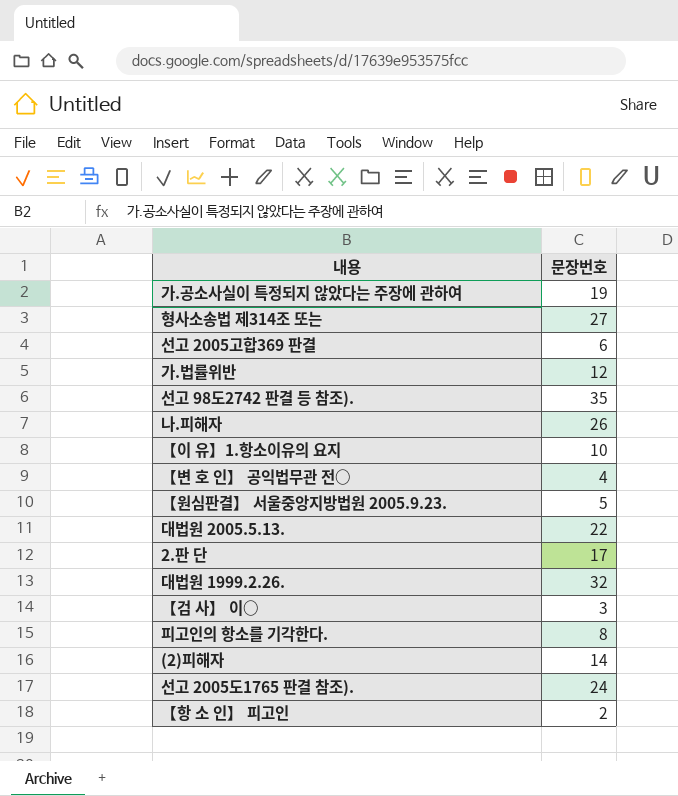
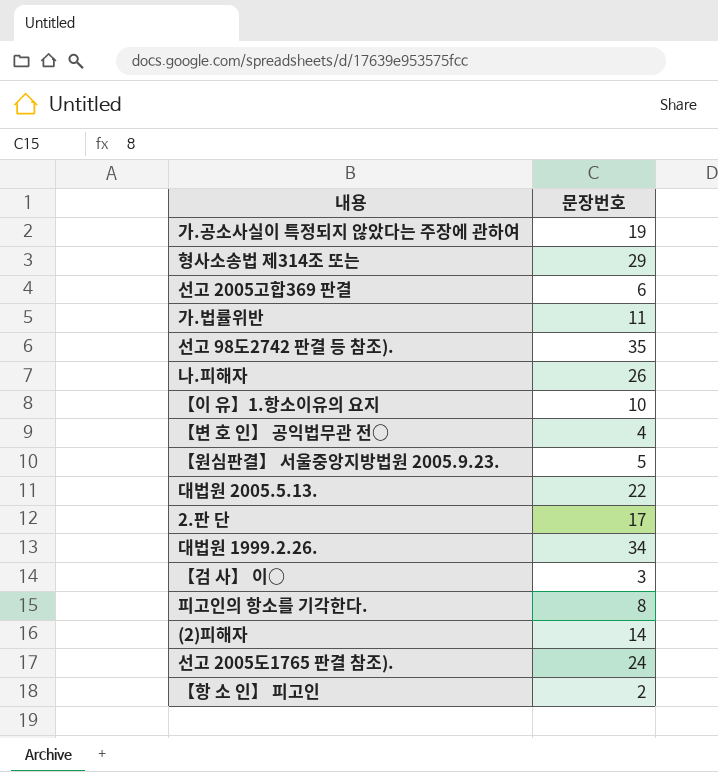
형사소송법 제314조 또는 | 문장번호: 27 -> 29
가.법률위반 | 문장번호: 12 -> 11
대법원 1999.2.26. | 문장번호: 32 -> 34

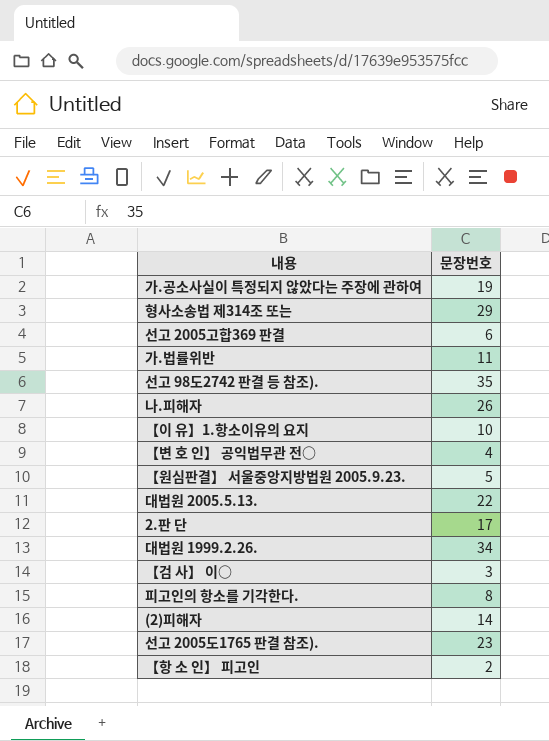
선고 2005도1765 판결 참조). | 문장번호: 24 -> 23

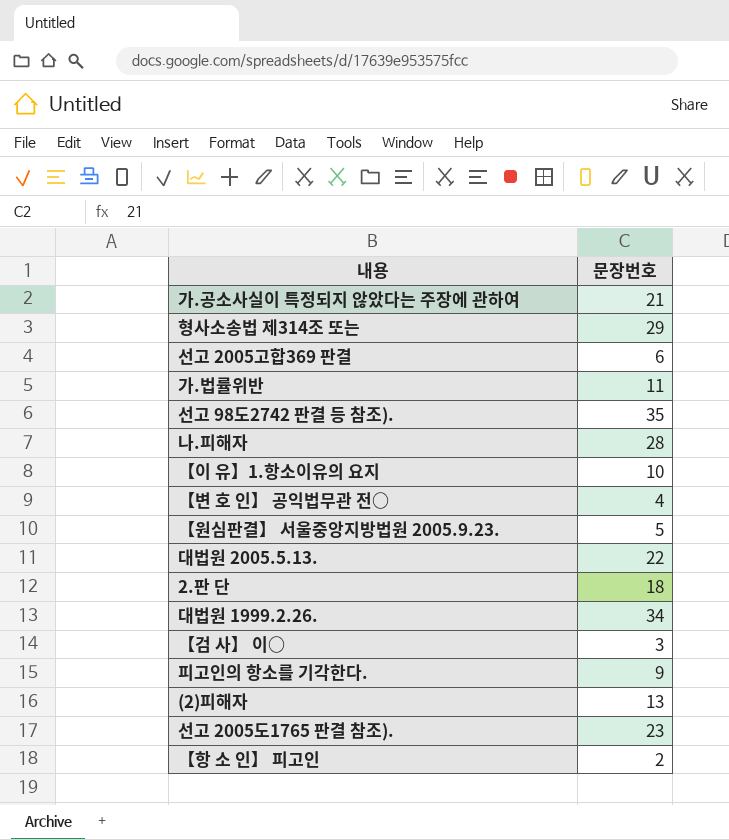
가.공소사실이 특정되지 않았다는 주장에 관하여 | 문장번호: 19 -> 21
나.피해자 | 문장번호: 26 -> 28
2.판 단 | 문장번호: 17 -> 18
피고인의 항소를 기각한다. | 문장번호: 8 -> 9
(2)피해자 | 문장번호: 14 -> 13

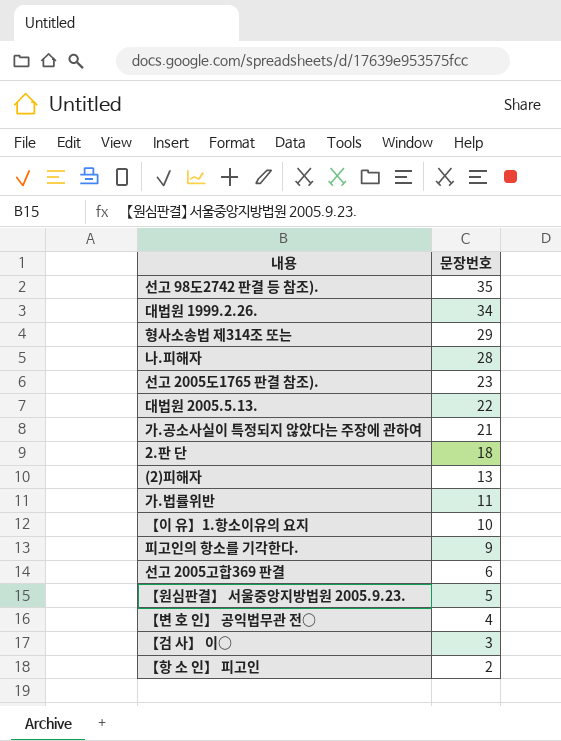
row order: none -> 문장번호 descending

